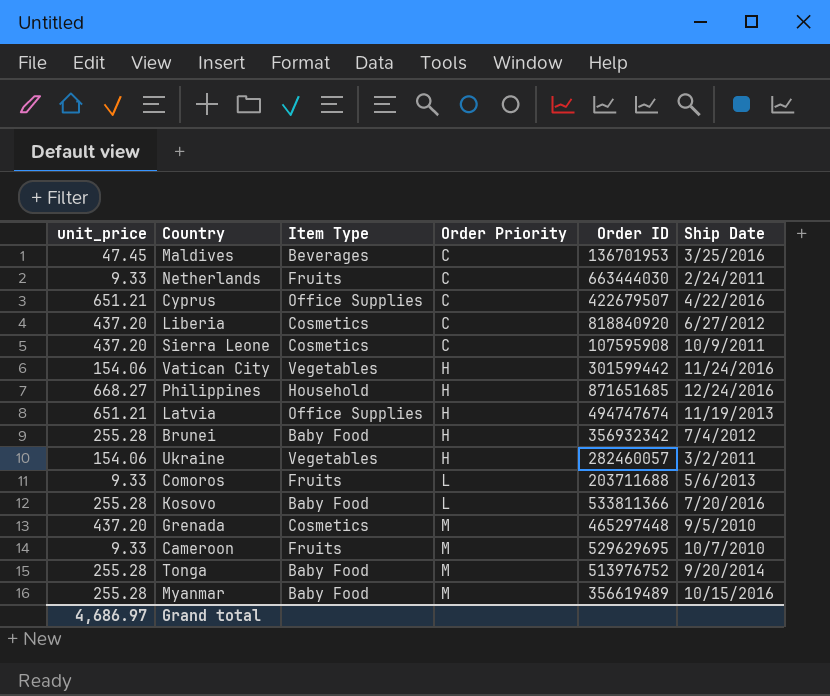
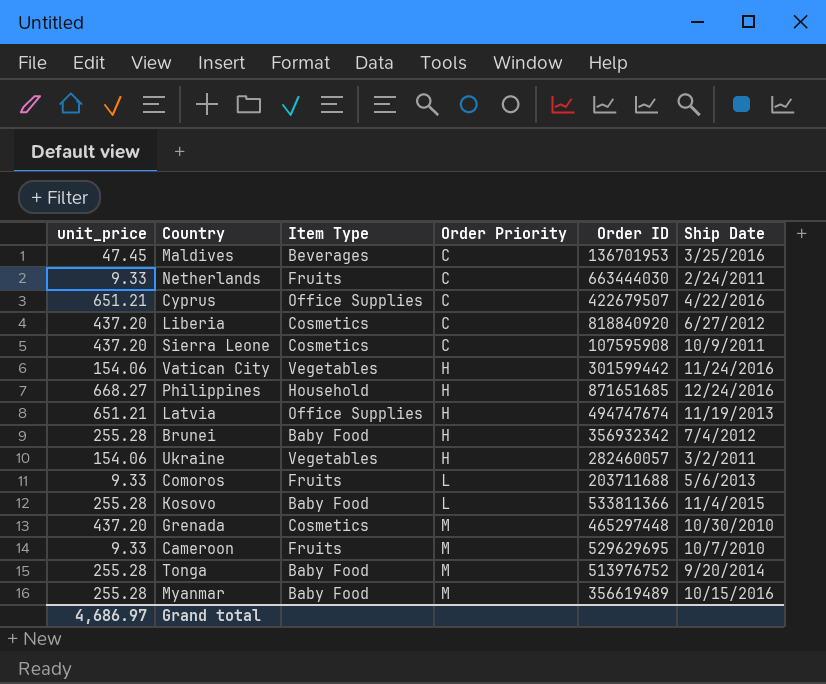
Kosovo | Ship Date: 7/20/2016 -> 11/4/2015
Grenada | Ship Date: 9/5/2010 -> 10/30/2010

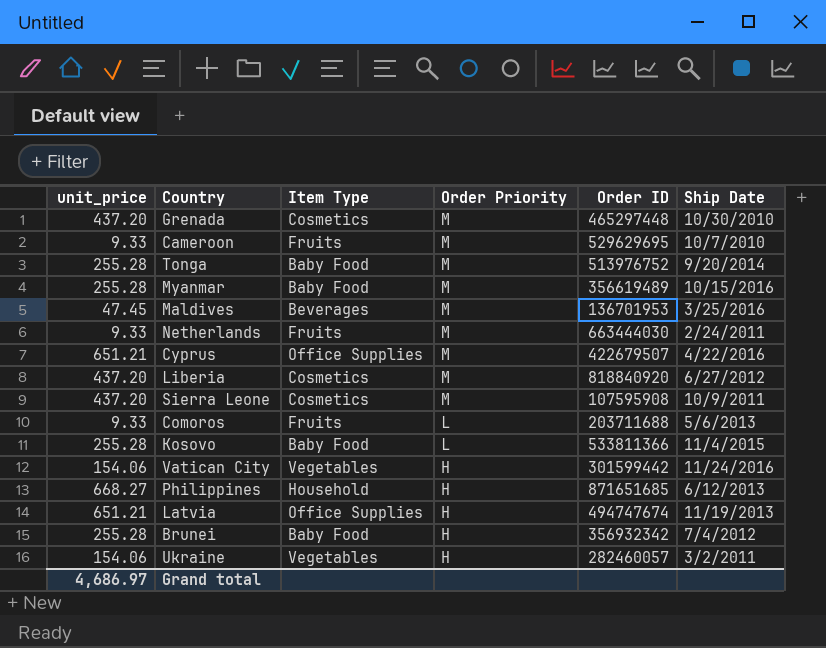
row order: Order Priority ascending -> Order Priority descending
Maldives | Order Priority: C -> M
Netherlands | Order Priority: C -> M
Cyprus | Order Priority: C -> M
Liberia | Order Priority: C -> M
Sierra Leone | Order Priority: C -> M
Philippines | Ship Date: 12/24/2016 -> 6/12/2013

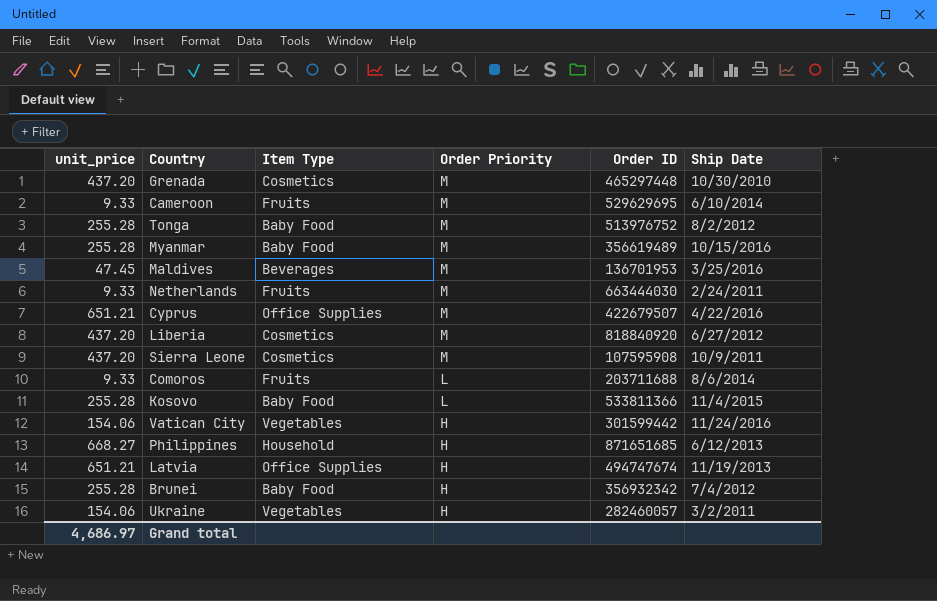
Cameroon | Ship Date: 10/7/2010 -> 6/10/2014
Tonga | Ship Date: 9/20/2014 -> 8/2/2012
Comoros | Ship Date: 5/6/2013 -> 8/6/2014

